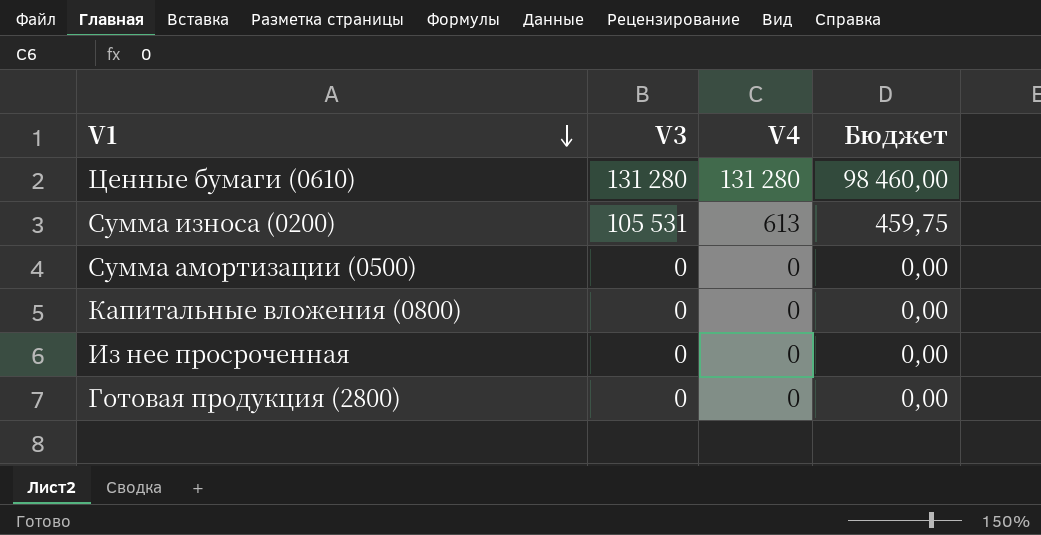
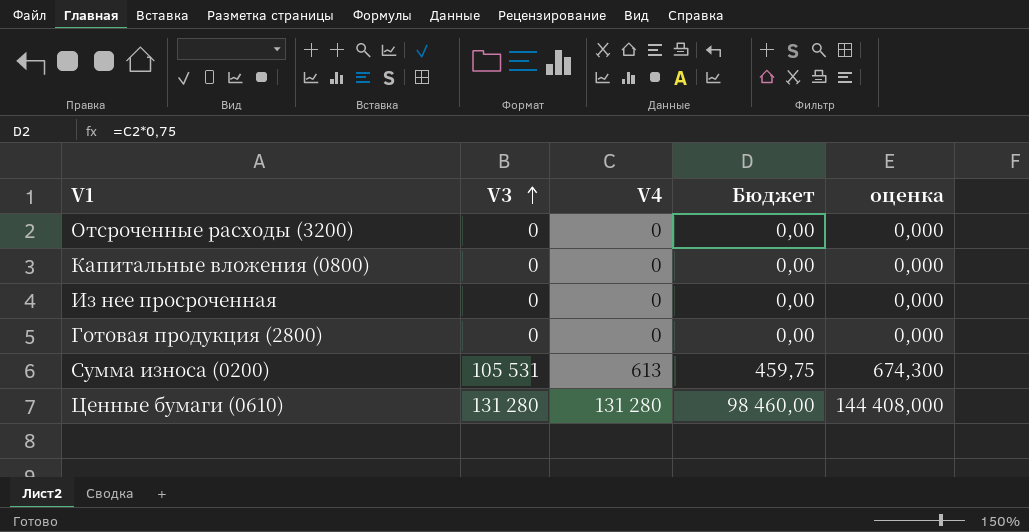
row order: V1 descending -> V3 ascending
column оценка | formula: none -> [V4] * 1,1
row Сумма амортизации (0500): 0 | 0 | 0,00 -> none
row Отсроченные расходы (3200): none -> 0 | 0 | 0,00 | 0,000

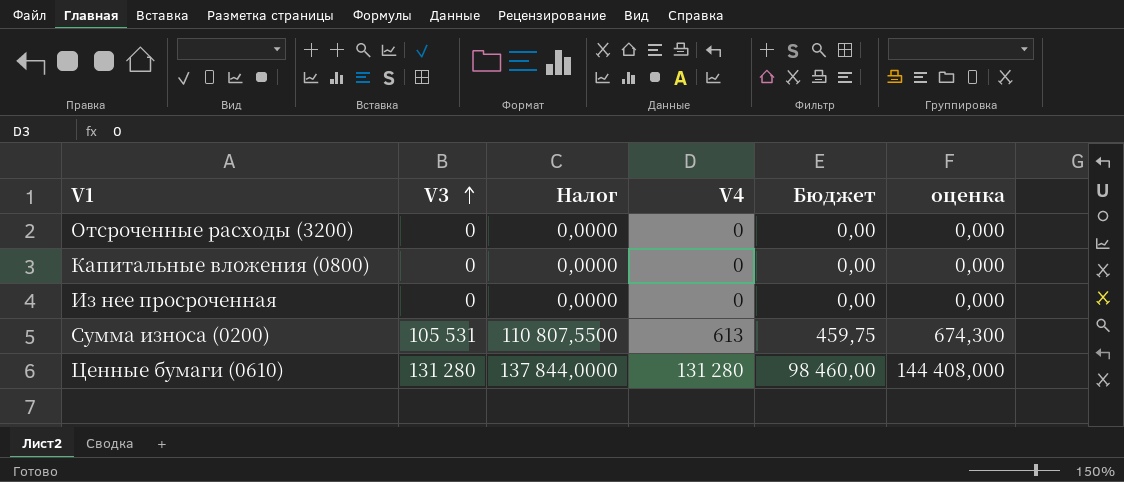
column Налог | formula: none -> [V3] * 1,05
row Готовая продукция (2800): 0 | 0 | 0,00 | 0,000 -> none

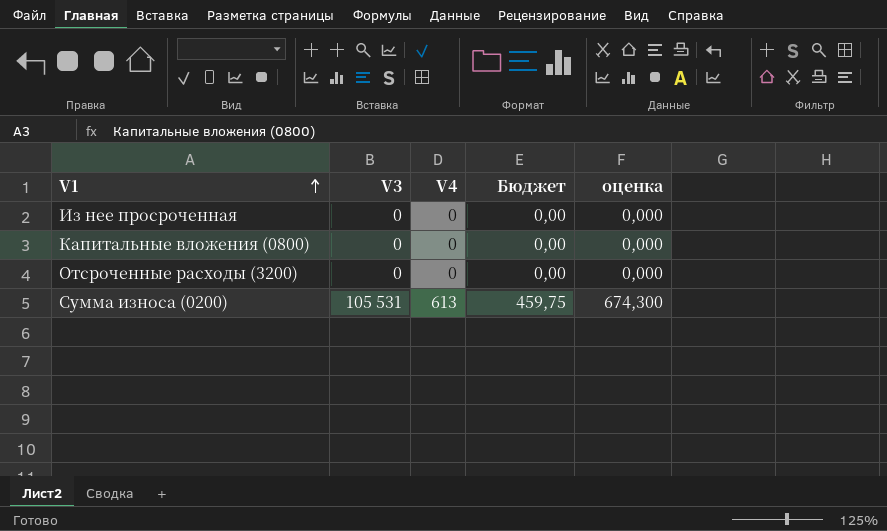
row order: V3 ascending -> V1 ascending
column Налог | formula: [V3] * 1,05 -> none
row Ценные бумаги (0610): 131 280 | 137 844,0000 | 131 280 | 98 460,00 | 144 408,000 -> none

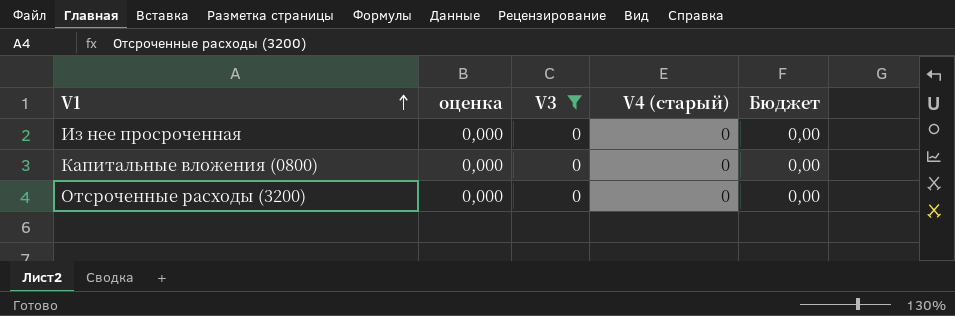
filter: none -> V3 = 0
column оценка | position: 5 -> 2
column name: V4 -> V4 (старый)

